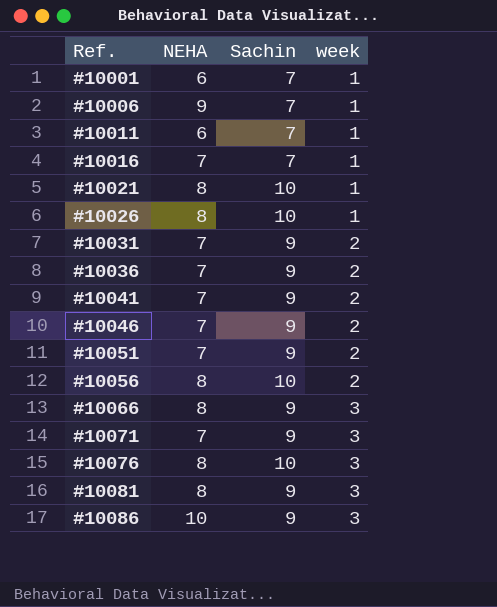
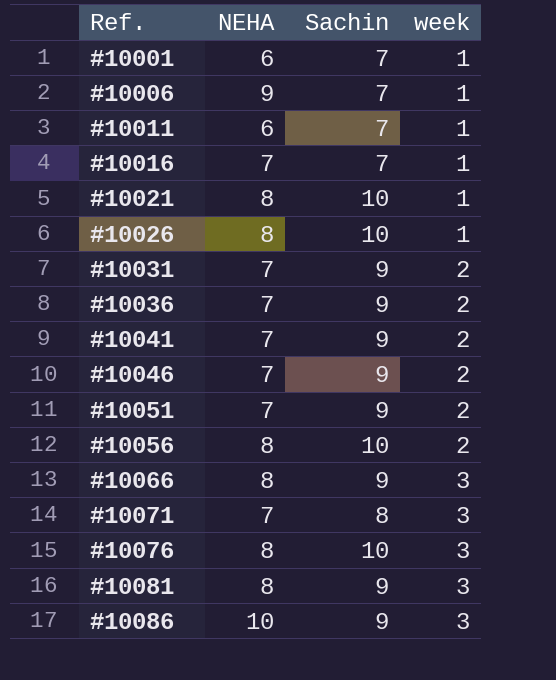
#10071 | Sachin: 9 -> 8

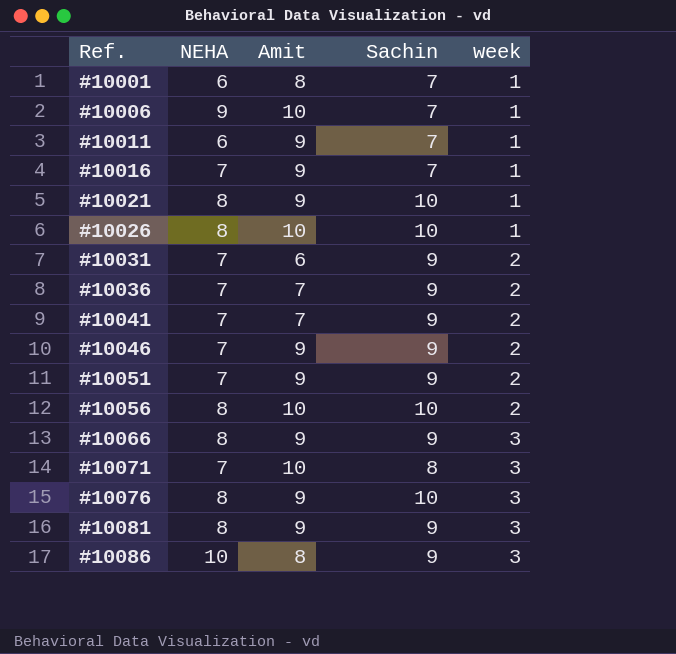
column Amit | position: none -> 3

